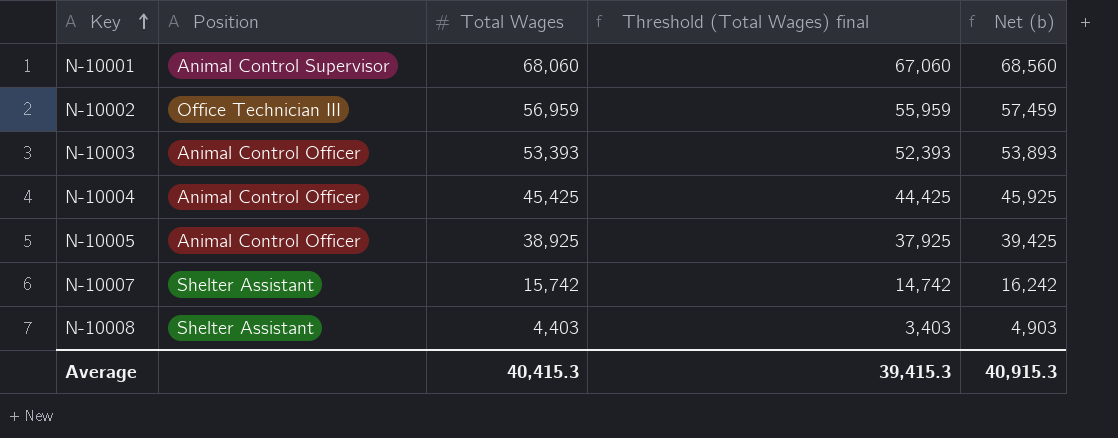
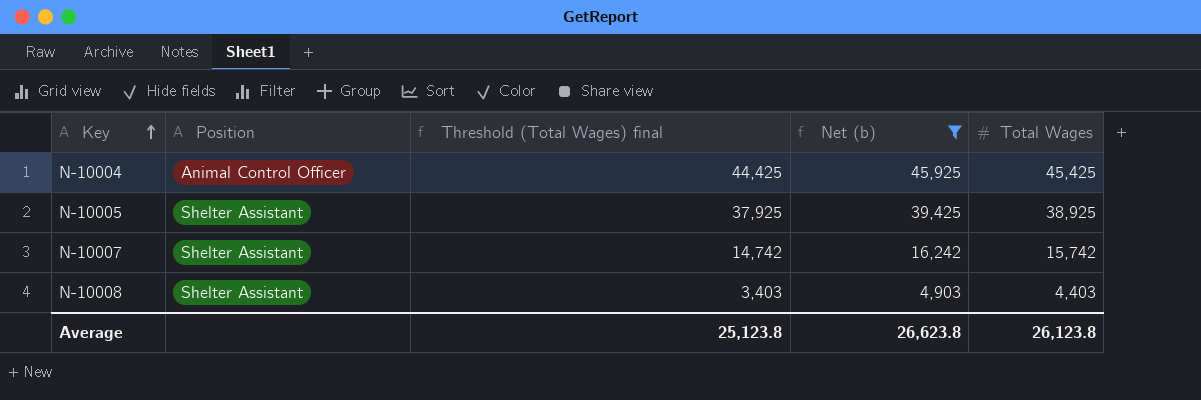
filter: none -> Net (b) <= 45,925
column Total Wages | position: 3 -> 5
N-10005 | Position: Animal Control Officer -> Shelter Assistant
Average | Threshold (Total Wages) final: 39,415.3 -> 25,123.8
Average | Net (b): 40,915.3 -> 26,623.8
Average | Total Wages: 40,415.3 -> 26,123.8

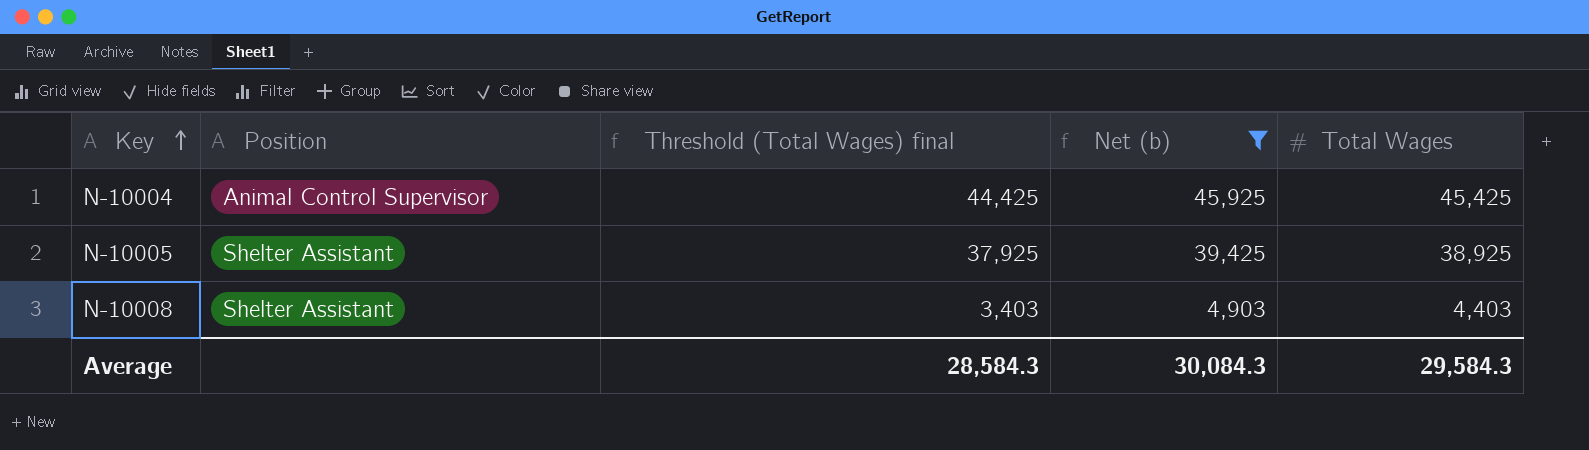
row N-10007: Shelter Assistant | 14,742 | 16,242 | 15,742 -> none
N-10004 | Position: Animal Control Officer -> Animal Control Supervisor
Average | Threshold (Total Wages) final: 25,123.8 -> 28,584.3
Average | Net (b): 26,623.8 -> 30,084.3
Average | Total Wages: 26,123.8 -> 29,584.3

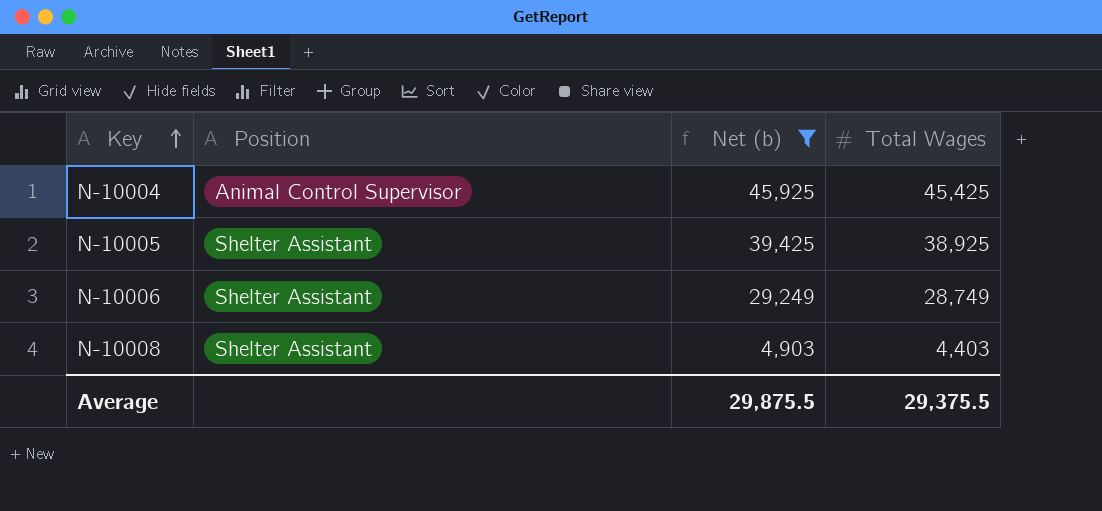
column Threshold (Total Wages) final | formula: [Total Wages] - 1000 -> none
row N-10006: none -> Shelter Assistant | 29,249 | 28,749
Average | Net (b): 30,084.3 -> 29,875.5
Average | Total Wages: 29,584.3 -> 29,375.5

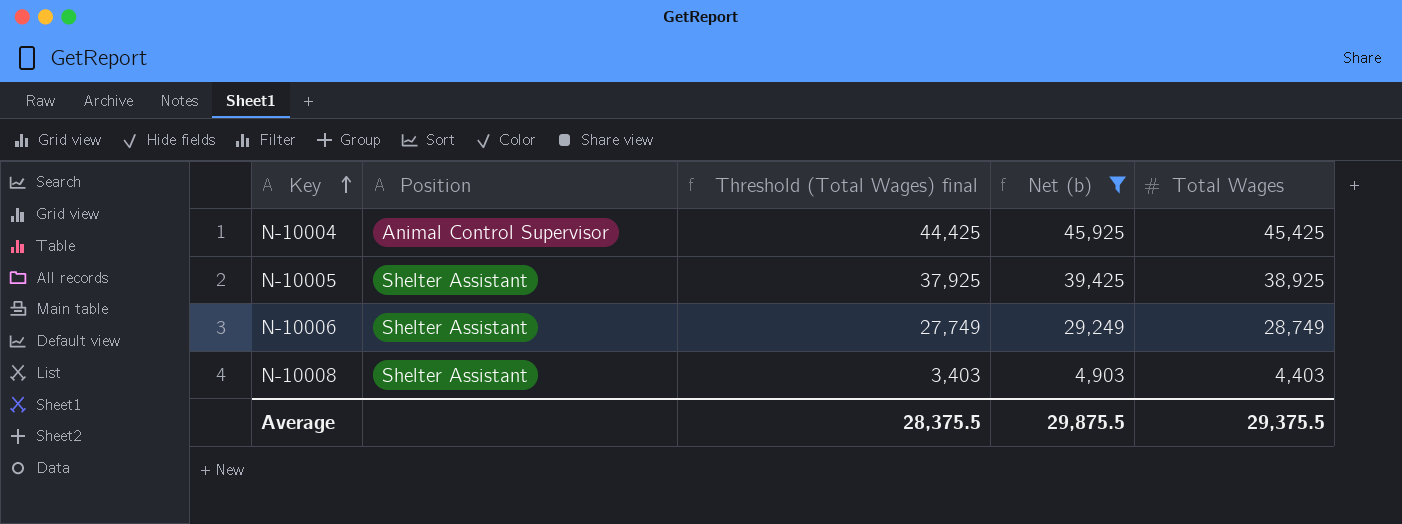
column Threshold (Total Wages) final | formula: none -> [Total Wages] - 1000

